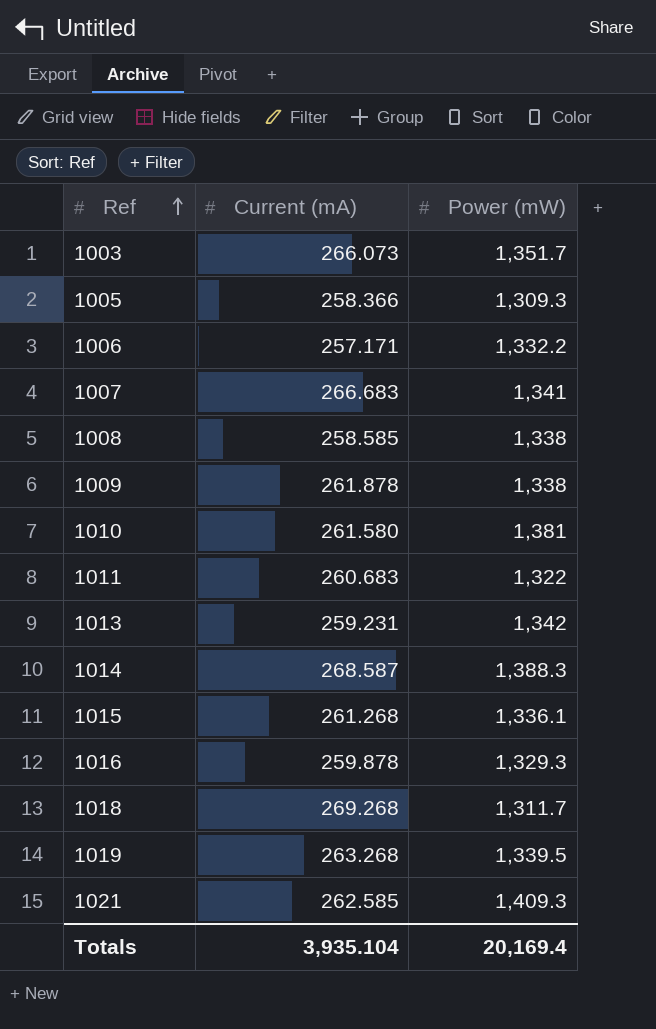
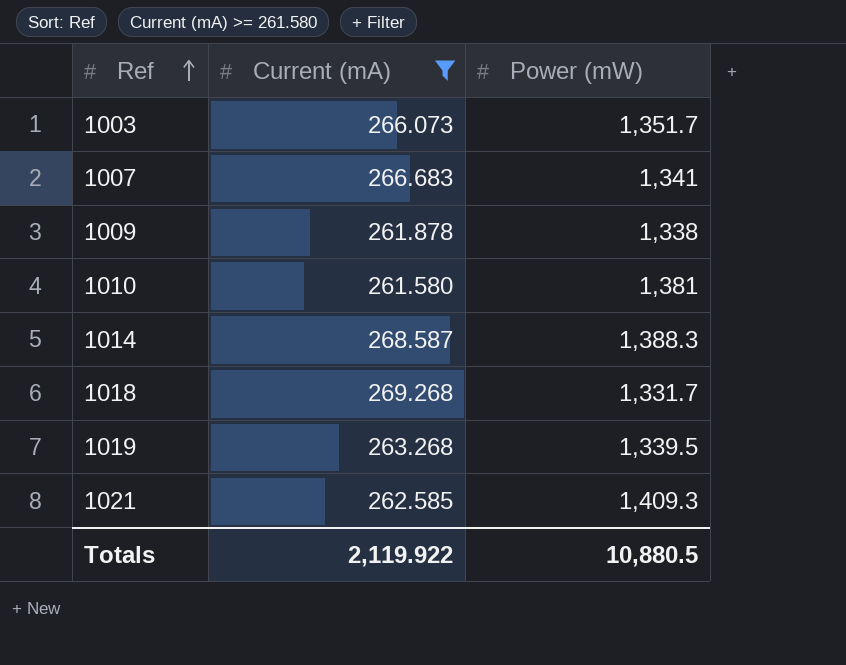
filter: none -> Current (mA) >= 261.580
1018 | Power (mW): 1,311.7 -> 1,331.7
Totals | Current (mA): 3,935.104 -> 2,119.922
Totals | Power (mW): 20,169.4 -> 10,880.5

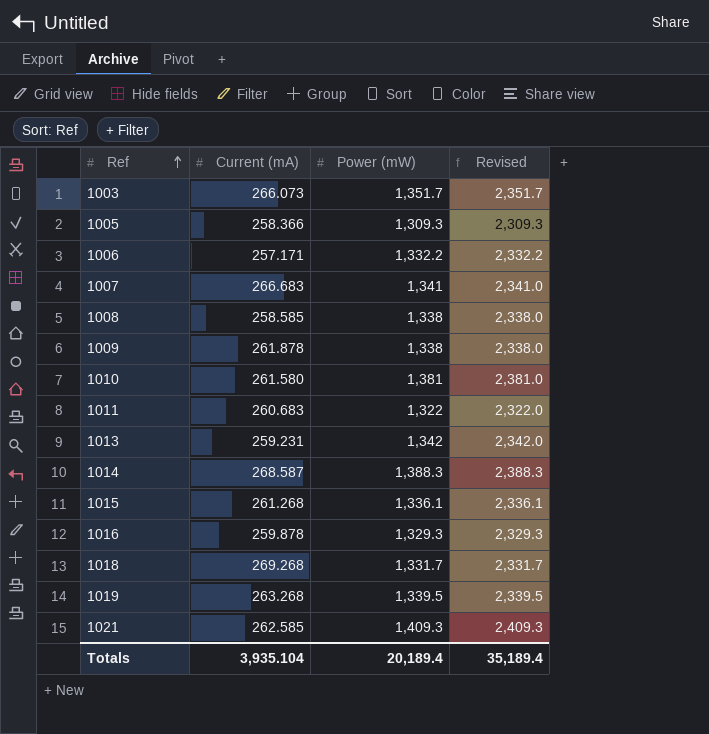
filter: Current (mA) >= 261.580 -> none
column Revised | formula: none -> [Power (mW)] + 1000
Totals | Current (mA): 2,119.922 -> 3,935.104
Totals | Power (mW): 10,880.5 -> 20,189.4

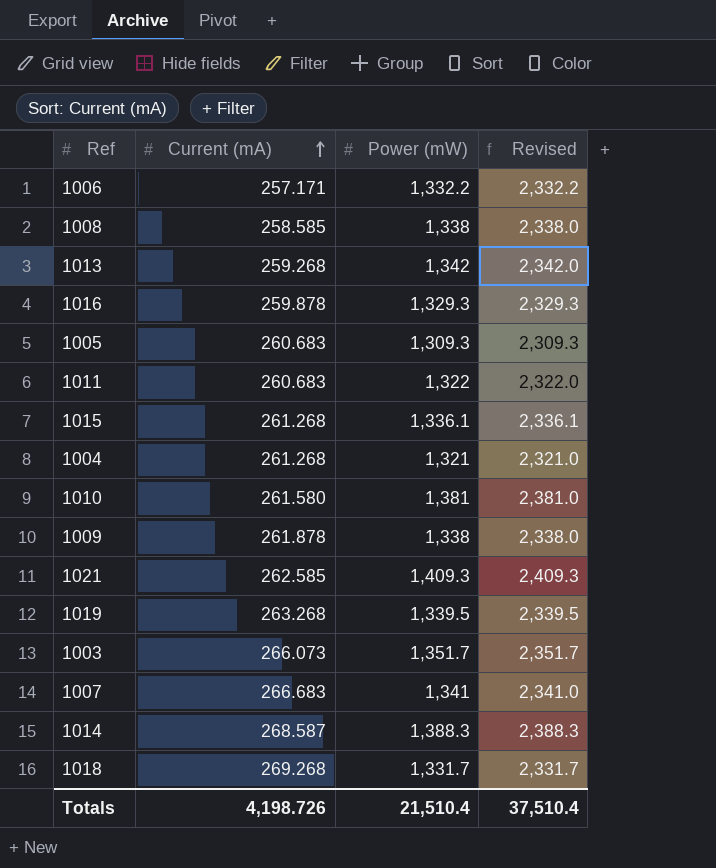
row order: Ref ascending -> Current (mA) ascending
1013 | Current (mA): 259.231 -> 259.268
1005 | Current (mA): 258.366 -> 260.683
row 1004: none -> 261.268 | 1,321 | 2,321.0
Totals | Current (mA): 3,935.104 -> 4,198.726
Totals | Power (mW): 20,189.4 -> 21,510.4
Totals | Revised: 35,189.4 -> 37,510.4

